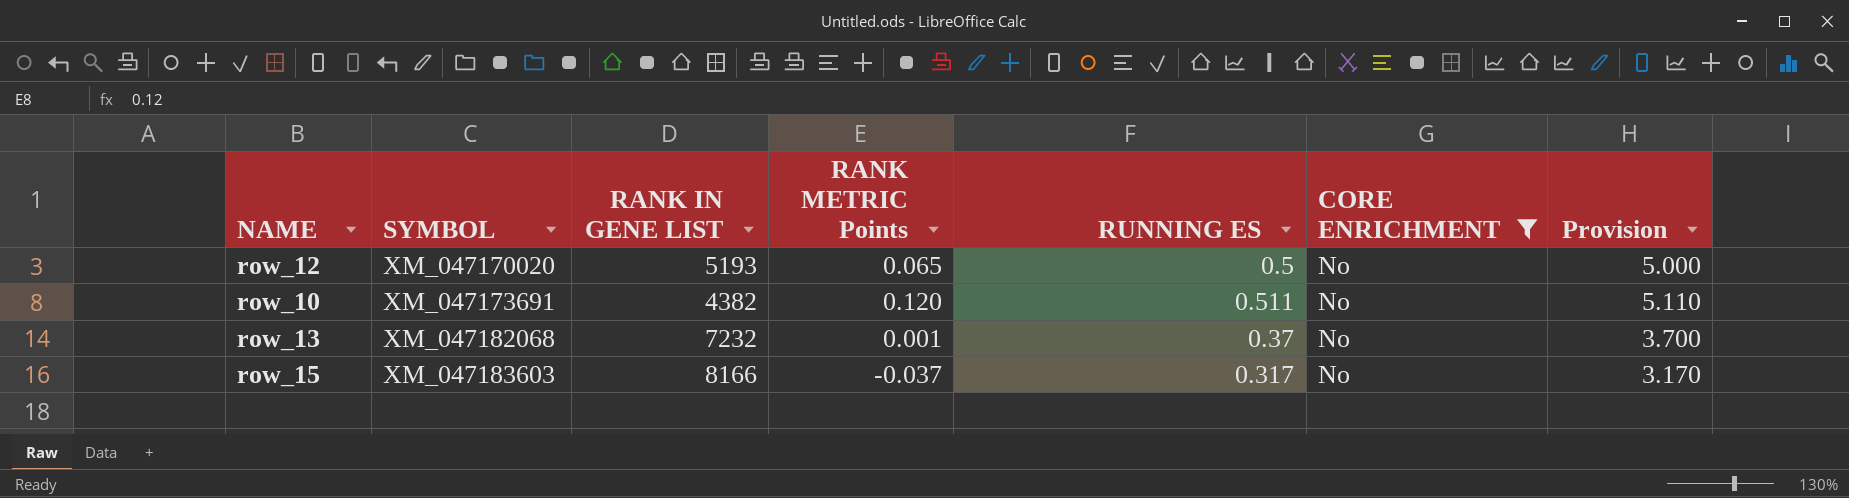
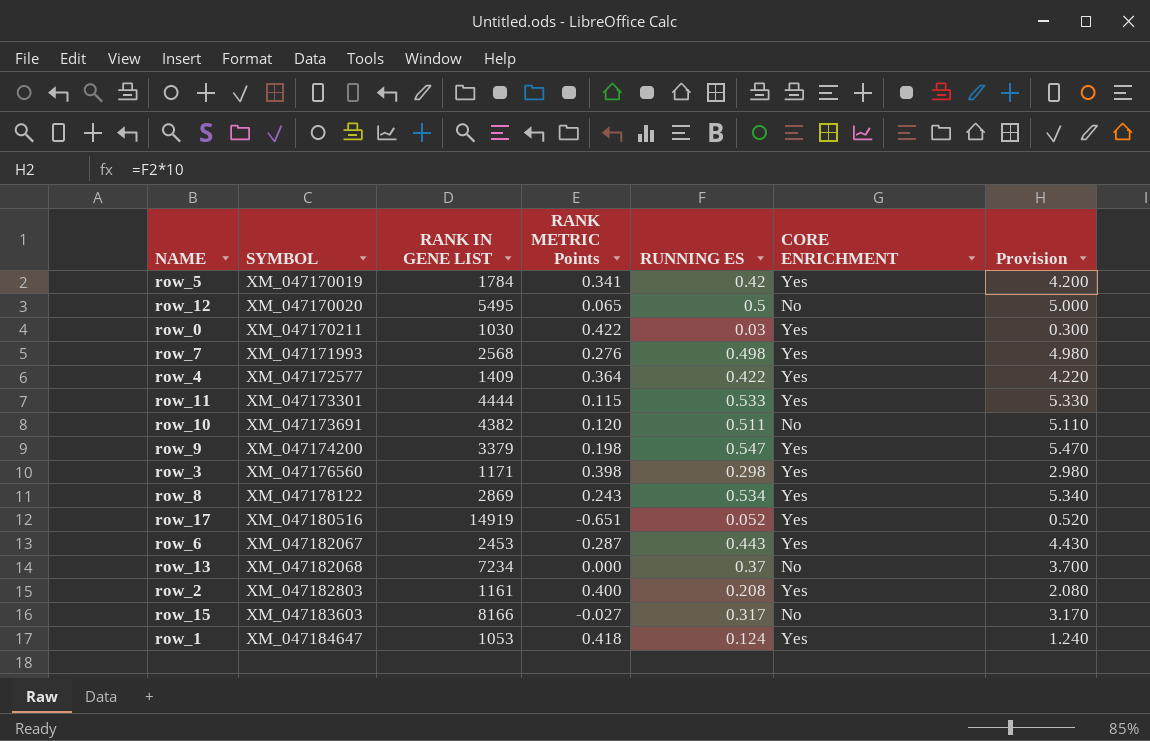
filter: CORE ENRICHMENT = No -> none
row_12 | RANK IN GENE LIST: 5193 -> 5495
row_13 | RANK IN GENE LIST: 7232 -> 7234
row_13 | RANK METRIC Points: 0.001 -> 0.000
row_15 | RANK METRIC Points: -0.037 -> -0.027

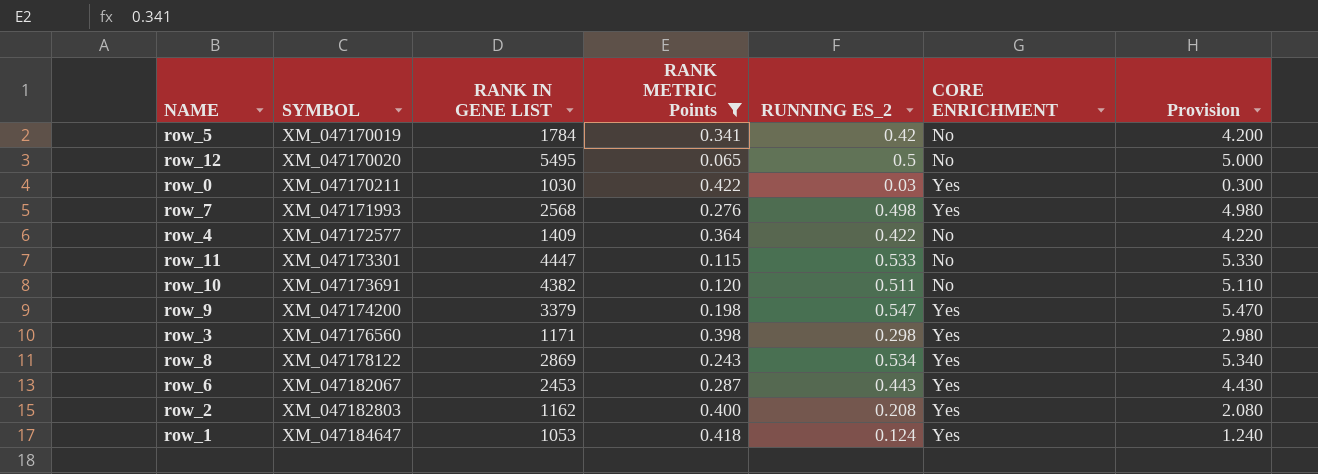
filter: none -> RANK METRIC Points >= 0.065
column name: RUNNING ES -> RUNNING ES_2
row_5 | CORE ENRICHMENT: Yes -> No
row_4 | CORE ENRICHMENT: Yes -> No
row_11 | RANK IN GENE LIST: 4444 -> 4447
row_11 | CORE ENRICHMENT: Yes -> No
row_2 | RANK IN GENE LIST: 1161 -> 1162

